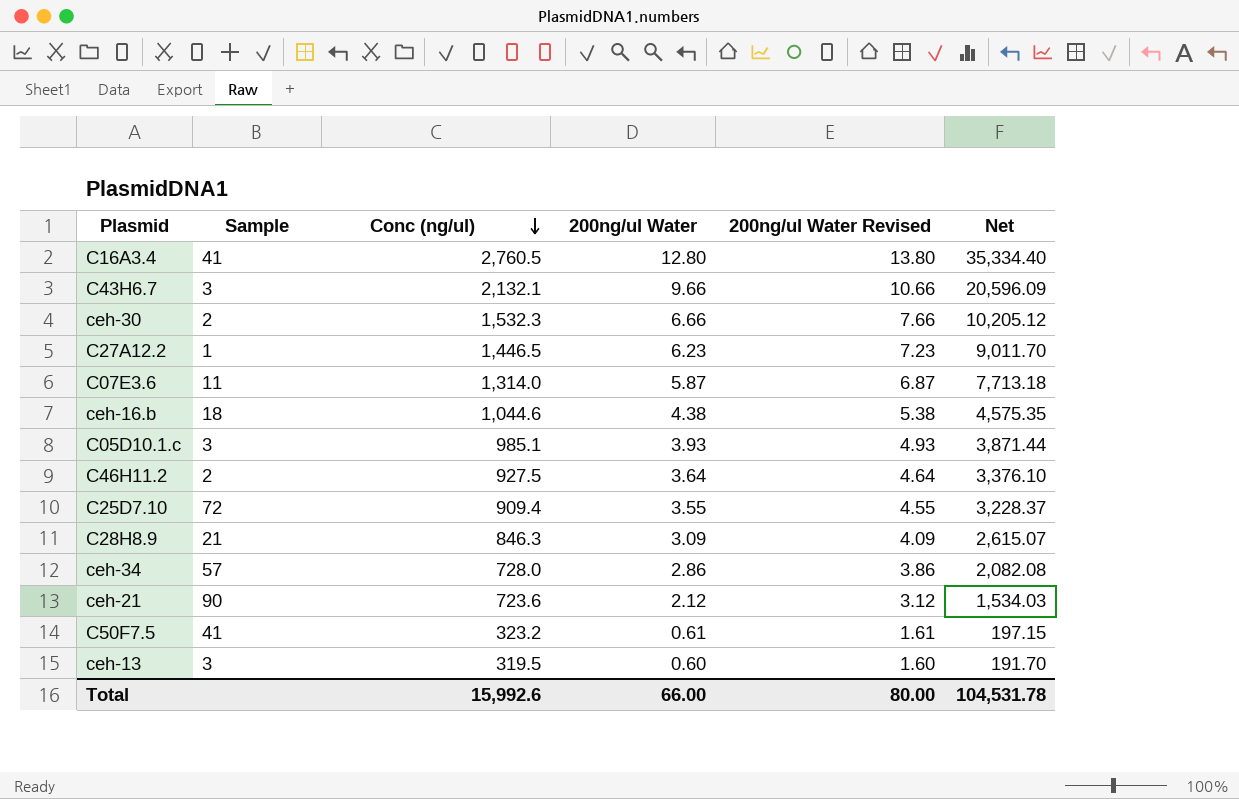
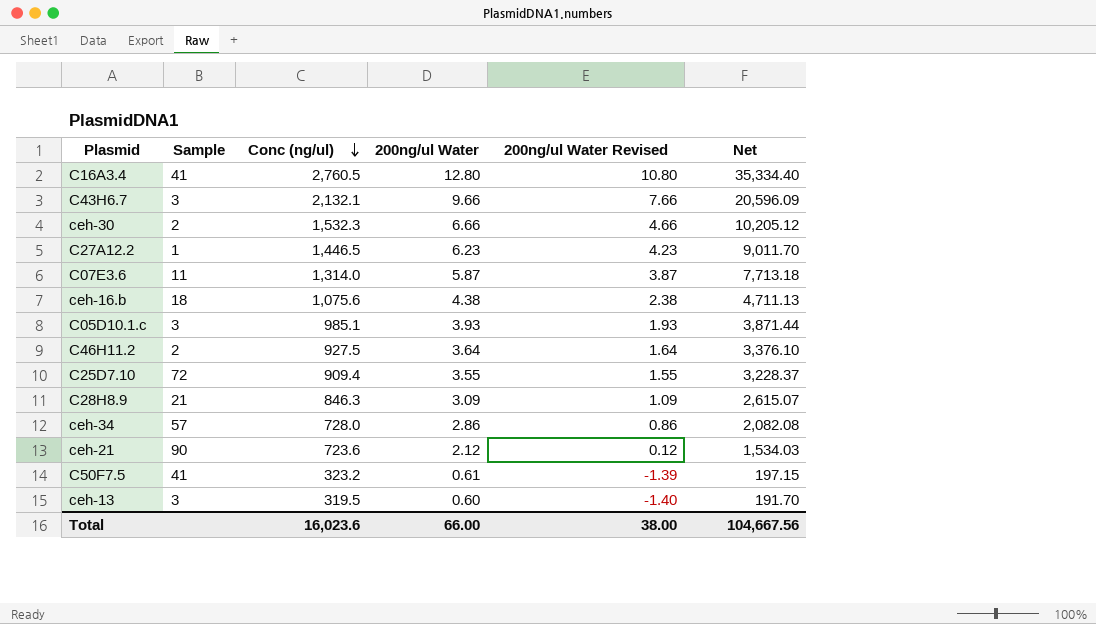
column 200ng/ul Water Revised | formula: [200ng/ul Water] + 1 -> [200ng/ul Water] - 2
ceh-16.b | Conc (ng/ul): 1,044.6 -> 1,075.6
ceh-16.b | Net: 4,575.35 -> 4,711.13
Total | Conc (ng/ul): 15,992.6 -> 16,023.6
Total | 200ng/ul Water Revised: 80.00 -> 38.00
Total | Net: 104,531.78 -> 104,667.56

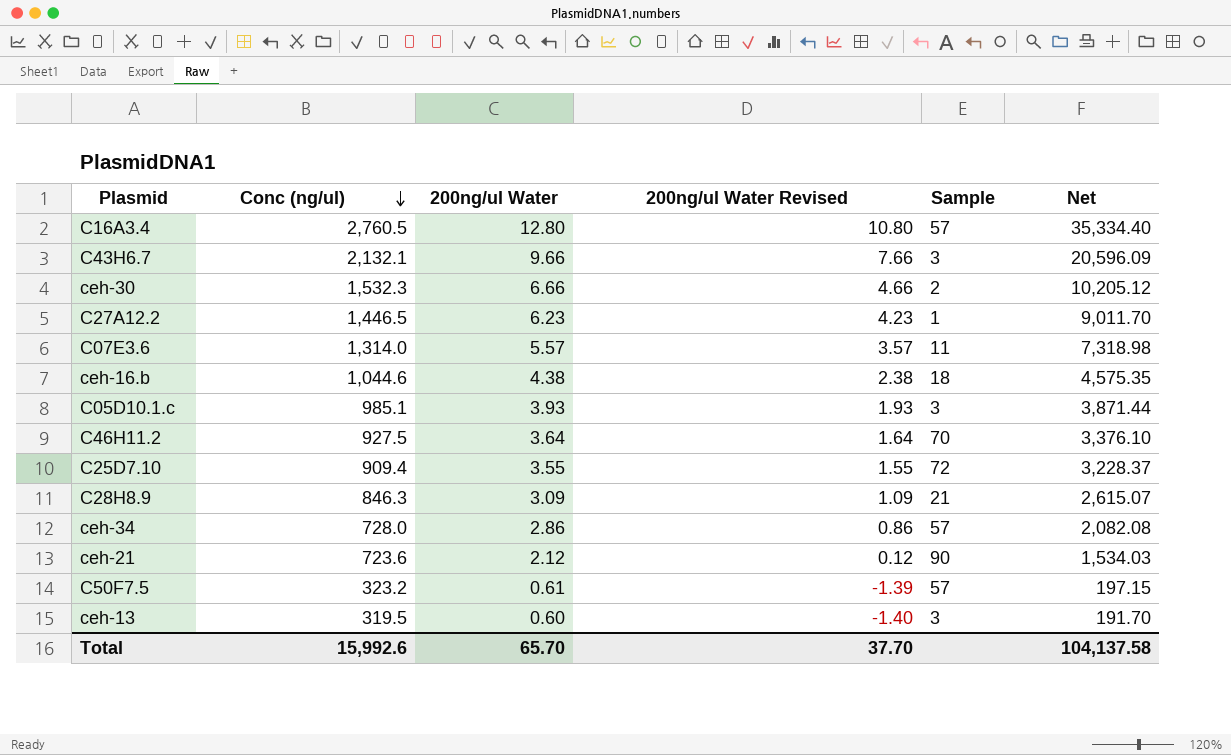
column Sample | position: 2 -> 5
C16A3.4 | Sample: 41 -> 57
C07E3.6 | 200ng/ul Water: 5.87 -> 5.57
C07E3.6 | 200ng/ul Water Revised: 3.87 -> 3.57
C07E3.6 | Net: 7,713.18 -> 7,318.98
ceh-16.b | Conc (ng/ul): 1,075.6 -> 1,044.6
ceh-16.b | Net: 4,711.13 -> 4,575.35
C46H11.2 | Sample: 2 -> 70
C50F7.5 | Sample: 41 -> 57
Total | Conc (ng/ul): 16,023.6 -> 15,992.6
Total | 200ng/ul Water: 66.00 -> 65.70
Total | 200ng/ul Water Revised: 38.00 -> 37.70
Total | Net: 104,667.56 -> 104,137.58

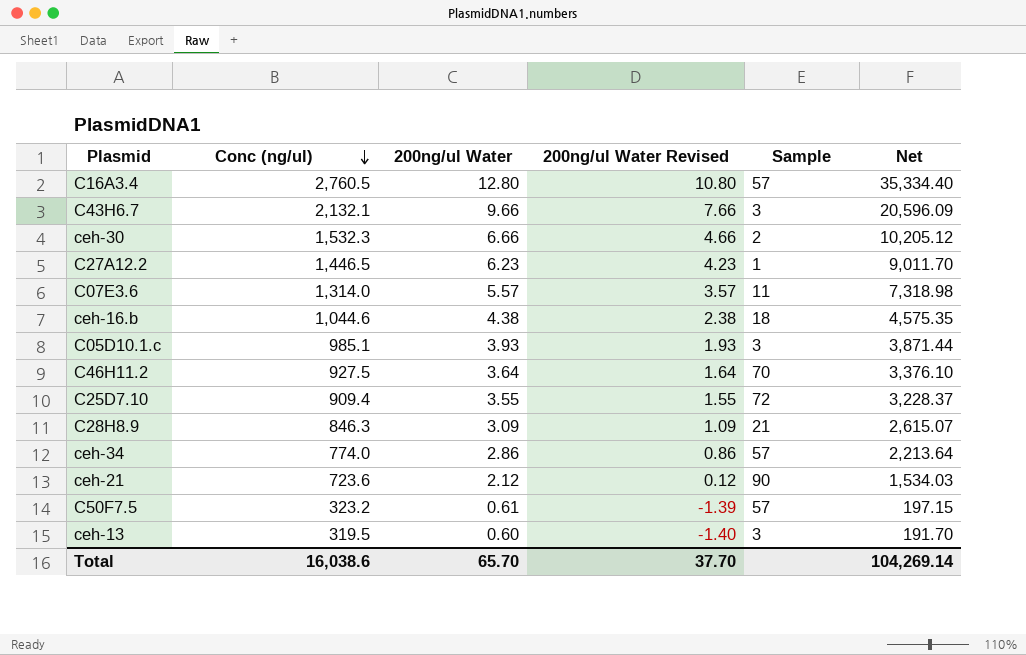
ceh-34 | Conc (ng/ul): 728.0 -> 774.0
ceh-34 | Net: 2,082.08 -> 2,213.64
Total | Conc (ng/ul): 15,992.6 -> 16,038.6
Total | Net: 104,137.58 -> 104,269.14

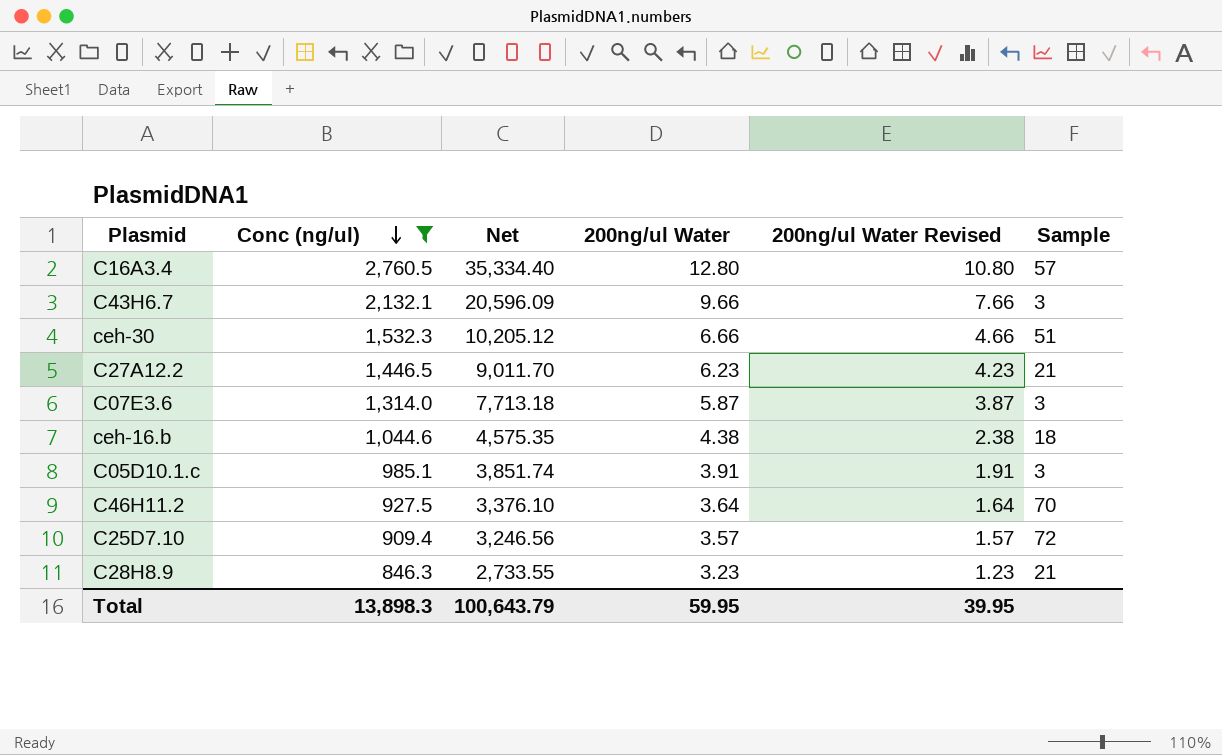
filter: none -> Conc (ng/ul) >= 846.3
column Net | position: 6 -> 3
ceh-30 | Sample: 2 -> 51
C27A12.2 | Sample: 1 -> 21
C07E3.6 | Net: 7,318.98 -> 7,713.18
C07E3.6 | 200ng/ul Water: 5.57 -> 5.87
C07E3.6 | 200ng/ul Water Revised: 3.57 -> 3.87
C07E3.6 | Sample: 11 -> 3
C05D10.1.c | Net: 3,871.44 -> 3,851.74
C05D10.1.c | 200ng/ul Water: 3.93 -> 3.91
C05D10.1.c | 200ng/ul Water Revised: 1.93 -> 1.91
C25D7.10 | Net: 3,228.37 -> 3,246.56
C25D7.10 | 200ng/ul Water: 3.55 -> 3.57
C25D7.10 | 200ng/ul Water Revised: 1.55 -> 1.57
C28H8.9 | Net: 2,615.07 -> 2,733.55
C28H8.9 | 200ng/ul Water: 3.09 -> 3.23
C28H8.9 | 200ng/ul Water Revised: 1.09 -> 1.23
Total | Conc (ng/ul): 16,038.6 -> 13,898.3
Total | Net: 104,269.14 -> 100,643.79
Total | 200ng/ul Water: 65.70 -> 59.95
Total | 200ng/ul Water Revised: 37.70 -> 39.95

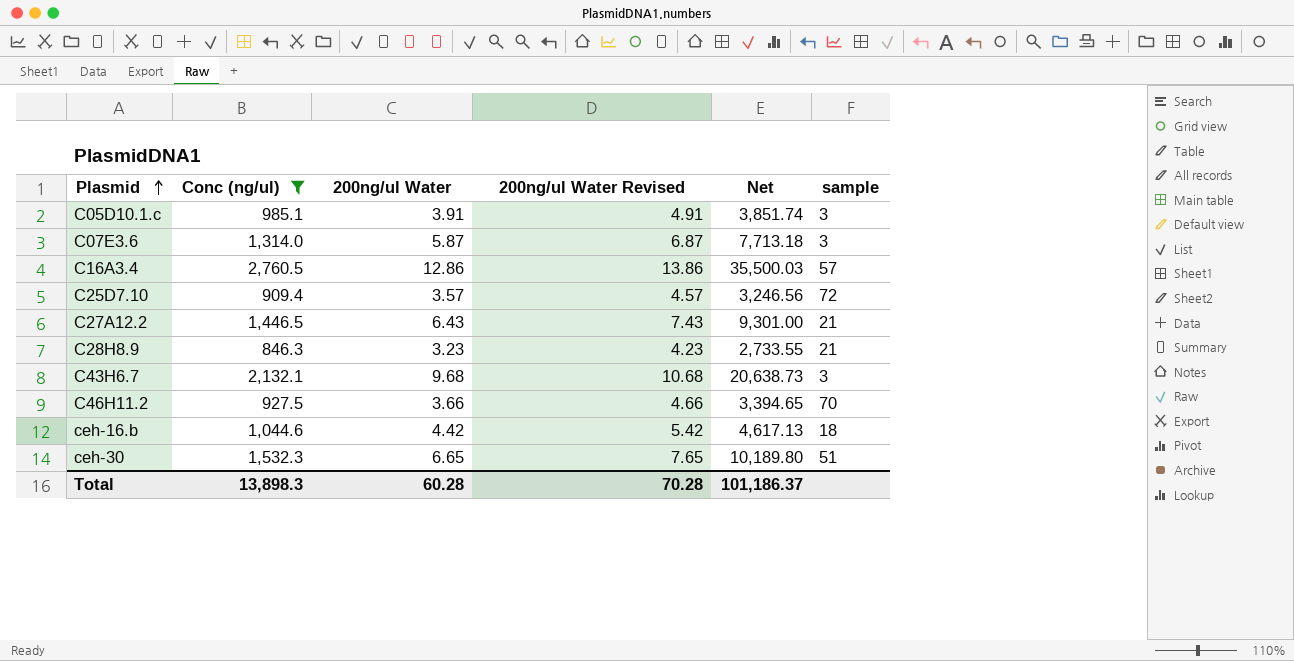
row order: Conc (ng/ul) descending -> Plasmid ascending
column 200ng/ul Water Revised | formula: [200ng/ul Water] - 2 -> [200ng/ul Water] + 1
column Net | position: 3 -> 5
column name: Sample -> sample
C16A3.4 | 200ng/ul Water: 12.80 -> 12.86
C16A3.4 | Net: 35,334.40 -> 35,500.03
C27A12.2 | 200ng/ul Water: 6.23 -> 6.43
C27A12.2 | Net: 9,011.70 -> 9,301.00
C43H6.7 | 200ng/ul Water: 9.66 -> 9.68
C43H6.7 | Net: 20,596.09 -> 20,638.73
C46H11.2 | 200ng/ul Water: 3.64 -> 3.66
C46H11.2 | Net: 3,376.10 -> 3,394.65
ceh-16.b | 200ng/ul Water: 4.38 -> 4.42
ceh-16.b | Net: 4,575.35 -> 4,617.13
ceh-30 | 200ng/ul Water: 6.66 -> 6.65
ceh-30 | Net: 10,205.12 -> 10,189.80
Total | 200ng/ul Water: 59.95 -> 60.28
Total | 200ng/ul Water Revised: 39.95 -> 70.28
Total | Net: 100,643.79 -> 101,186.37

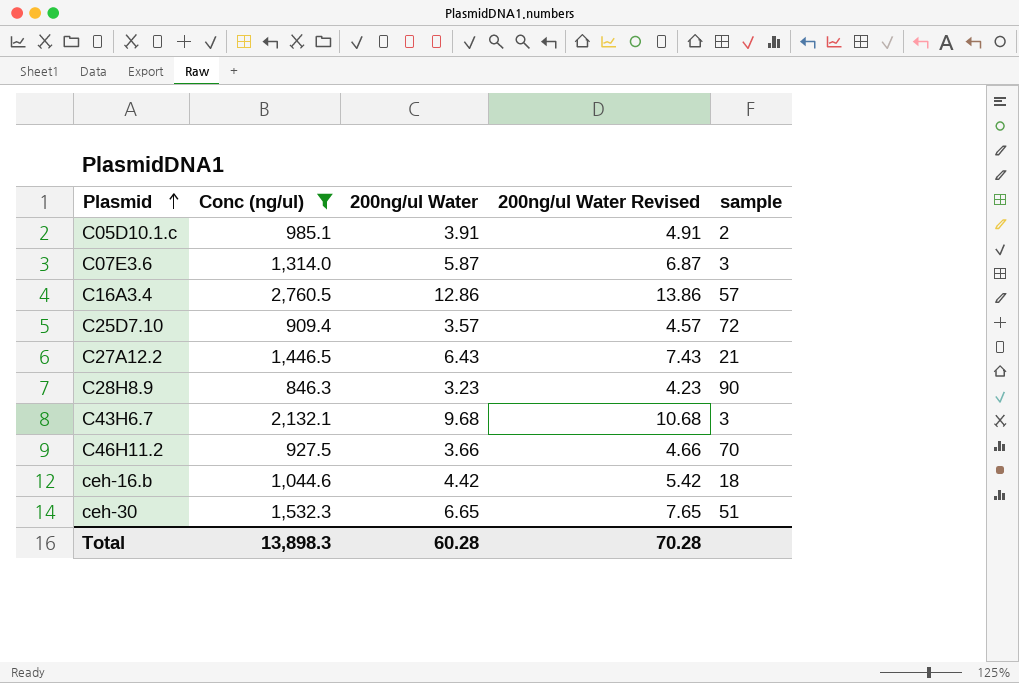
column Net | formula: [Conc (ng/ul)] * [200ng/ul Water] -> none
C05D10.1.c | sample: 3 -> 2
C28H8.9 | sample: 21 -> 90

